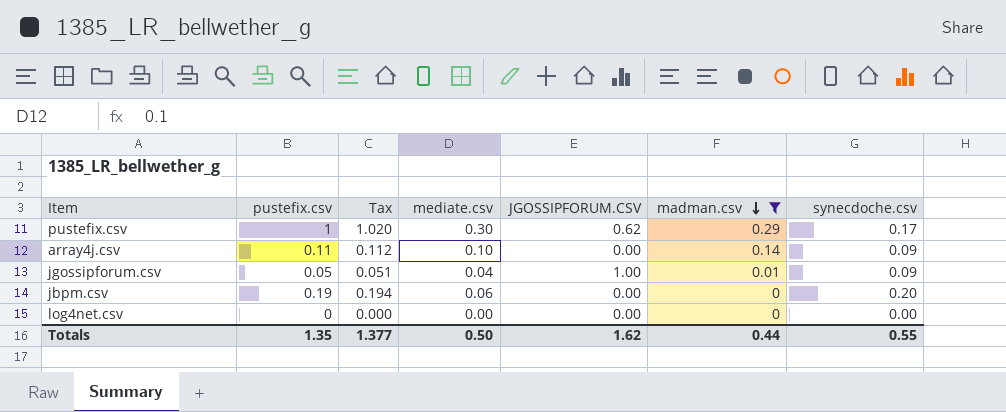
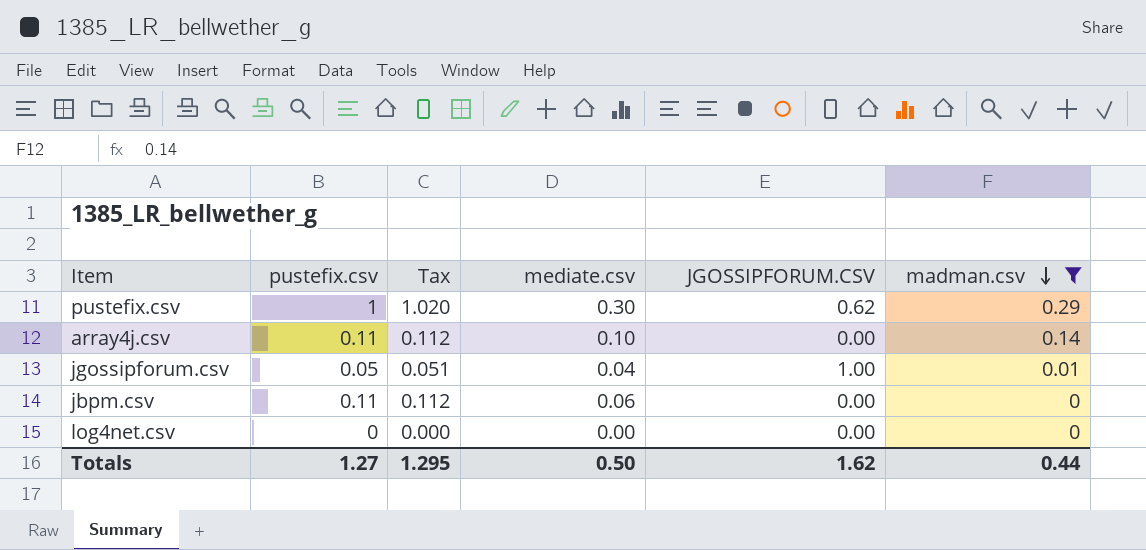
column synecdoche.csv | position: 7 -> none
jbpm.csv | pustefix.csv: 0.19 -> 0.11
jbpm.csv | Tax: 0.194 -> 0.112
Totals | pustefix.csv: 1.35 -> 1.27
Totals | Tax: 1.377 -> 1.295

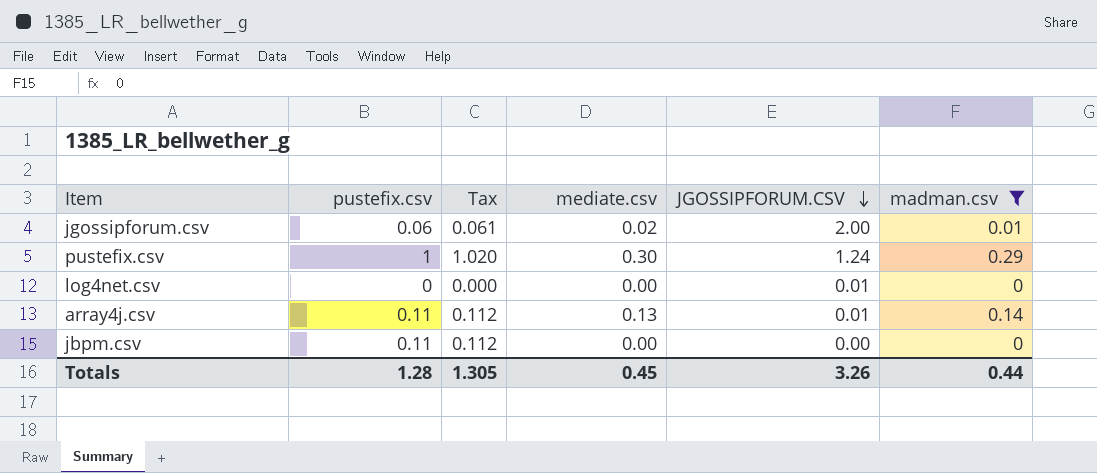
row order: madman.csv descending -> JGOSSIPFORUM.CSV descending
jgossipforum.csv | pustefix.csv: 0.05 -> 0.06
jgossipforum.csv | Tax: 0.051 -> 0.061
jgossipforum.csv | mediate.csv: 0.04 -> 0.02
jgossipforum.csv | JGOSSIPFORUM.CSV: 1.00 -> 2.00
pustefix.csv | JGOSSIPFORUM.CSV: 0.62 -> 1.24
log4net.csv | JGOSSIPFORUM.CSV: 0.00 -> 0.01
array4j.csv | mediate.csv: 0.10 -> 0.13
array4j.csv | JGOSSIPFORUM.CSV: 0.00 -> 0.01
jbpm.csv | mediate.csv: 0.06 -> 0.00
Totals | pustefix.csv: 1.27 -> 1.28
Totals | Tax: 1.295 -> 1.305
Totals | mediate.csv: 0.50 -> 0.45
Totals | JGOSSIPFORUM.CSV: 1.62 -> 3.26

